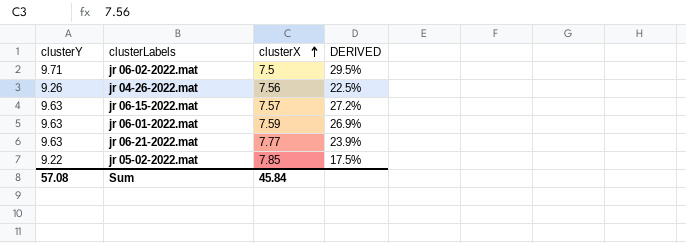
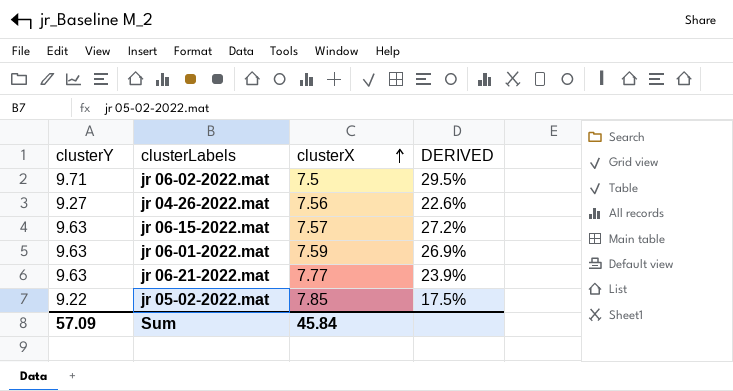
jr 04-26-2022.mat | clusterY: 9.26 -> 9.27
jr 04-26-2022.mat | DERIVED: 22.5% -> 22.6%
Sum | clusterY: 57.08 -> 57.09

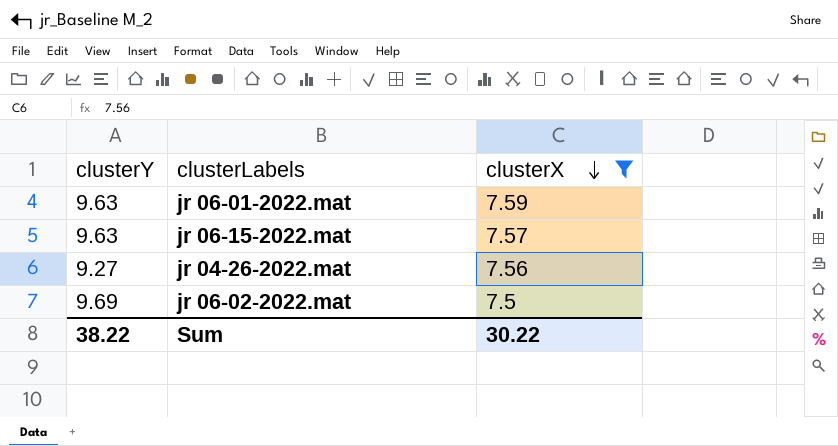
filter: none -> clusterX <= 7.59
row order: clusterX ascending -> clusterX descending
column DERIVED | formula: ([clusterY] - [clusterX]) / [clusterX] -> none
jr 06-02-2022.mat | clusterY: 9.71 -> 9.69
Sum | clusterY: 57.09 -> 38.22
Sum | clusterX: 45.84 -> 30.22

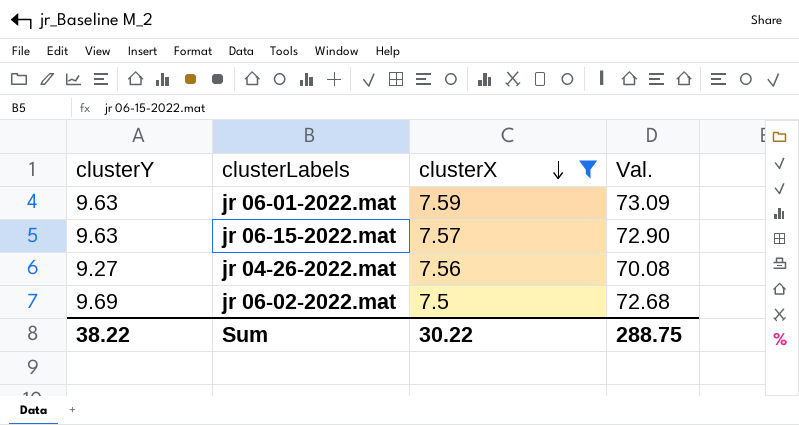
column Val. | formula: none -> [clusterY] * [clusterX]

